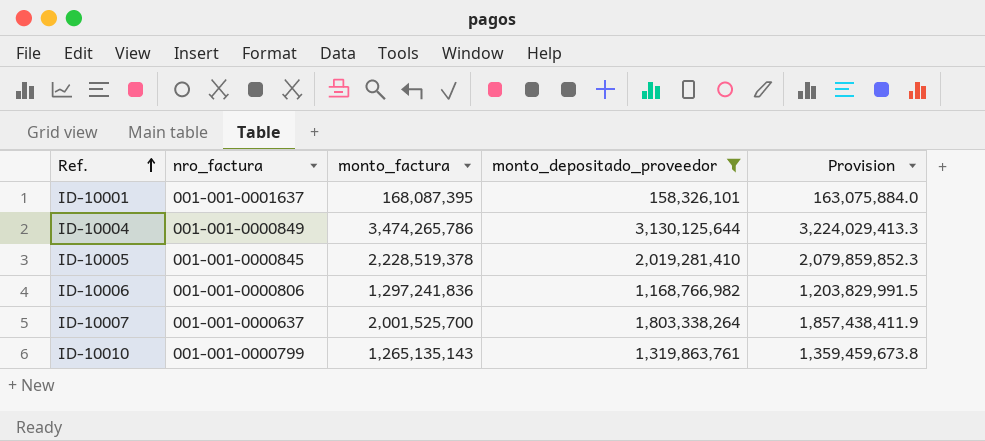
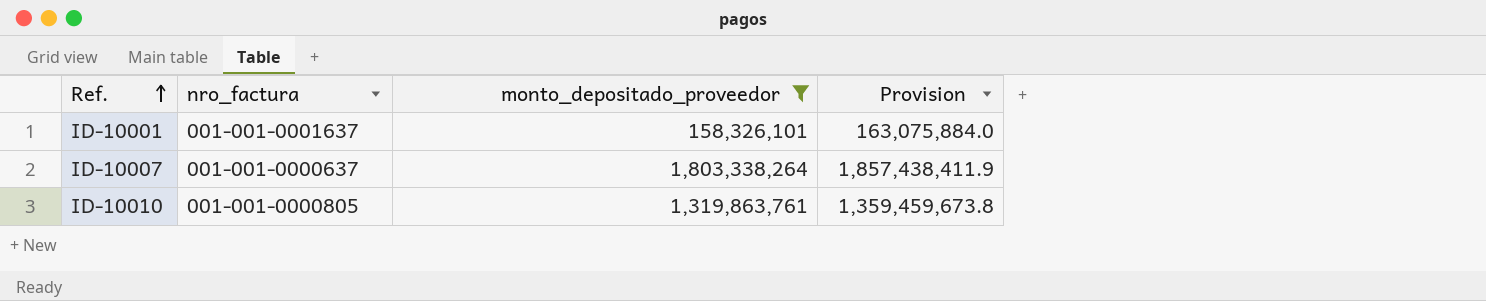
column monto_factura | position: 3 -> none
row ID-10004: 001-001-0000849 | 3,474,265,786 | 3,130,125,644 | 3,224,029,413.3 -> none
row ID-10005: 001-001-0000845 | 2,228,519,378 | 2,019,281,410 | 2,079,859,852.3 -> none
row ID-10006: 001-001-0000806 | 1,297,241,836 | 1,168,766,982 | 1,203,829,991.5 -> none
ID-10010 | nro_factura: 001-001-0000799 -> 001-001-0000805

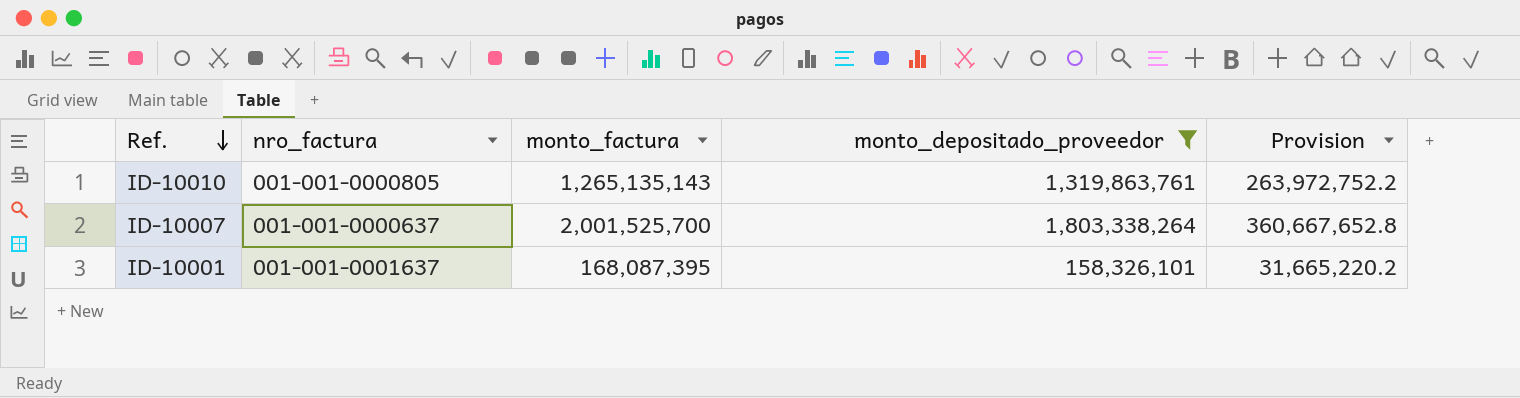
row order: Ref. ascending -> Ref. descending
column monto_factura | position: none -> 3
column Provision | formula: [monto_depositado_proveedor] * 1.03 -> [monto_depositado_proveedor] * 0.2

